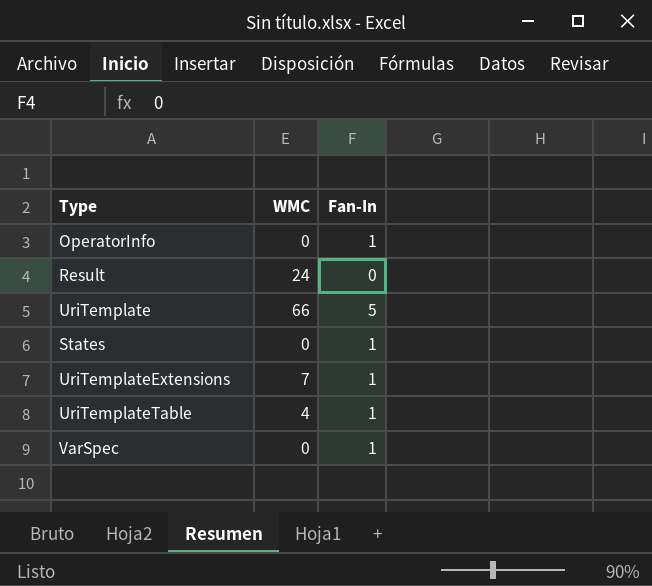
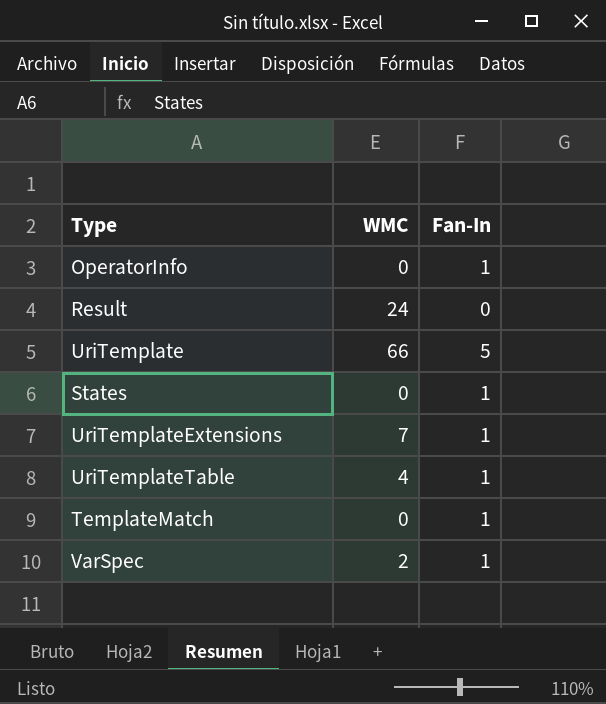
row TemplateMatch: none -> 0 | 1
VarSpec | WMC: 0 -> 2

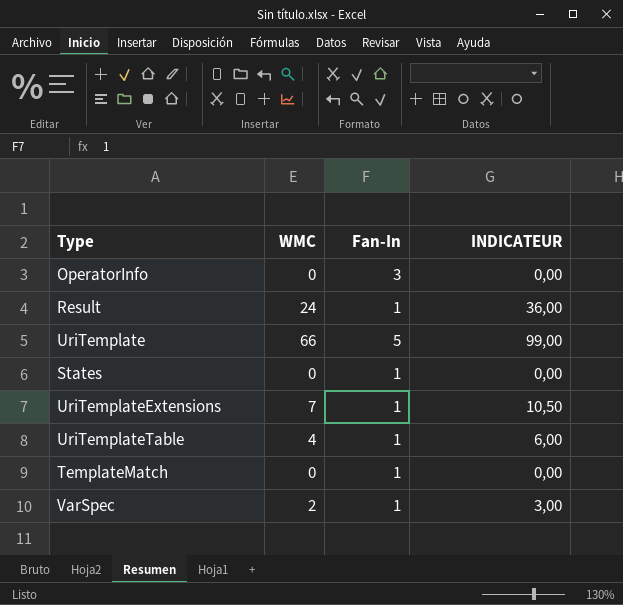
column INDICATEUR | formula: none -> [WMC] * 1,5
OperatorInfo | Fan-In: 1 -> 3
Result | Fan-In: 0 -> 1

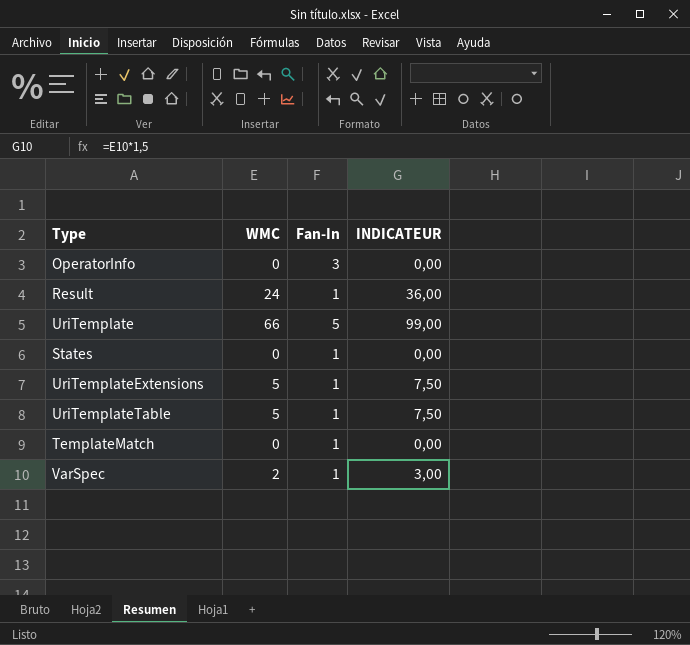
UriTemplateExtensions | WMC: 7 -> 5
UriTemplateExtensions | INDICATEUR: 10,50 -> 7,50
UriTemplateTable | WMC: 4 -> 5
UriTemplateTable | INDICATEUR: 6,00 -> 7,50

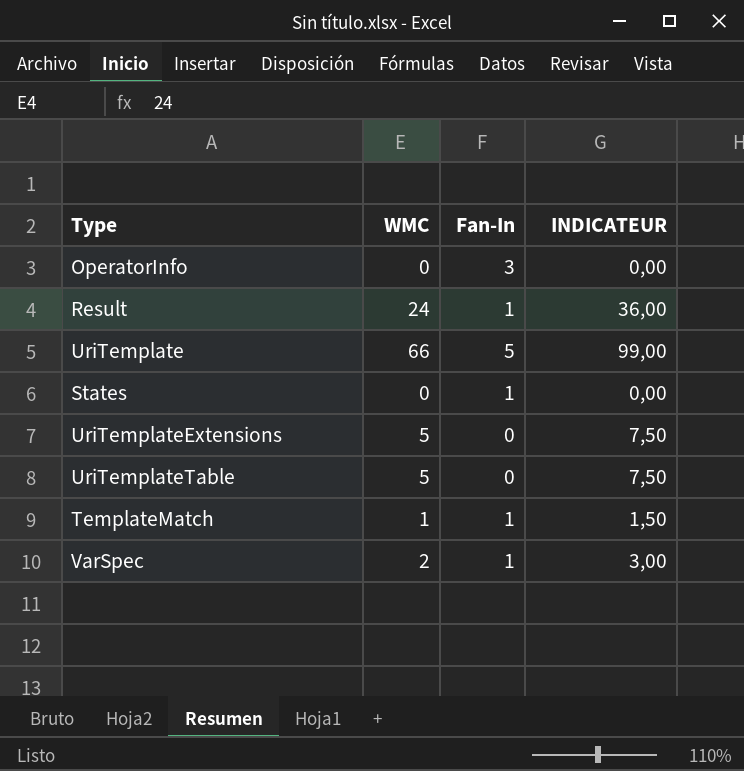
UriTemplateExtensions | Fan-In: 1 -> 0
UriTemplateTable | Fan-In: 1 -> 0
TemplateMatch | WMC: 0 -> 1
TemplateMatch | INDICATEUR: 0,00 -> 1,50

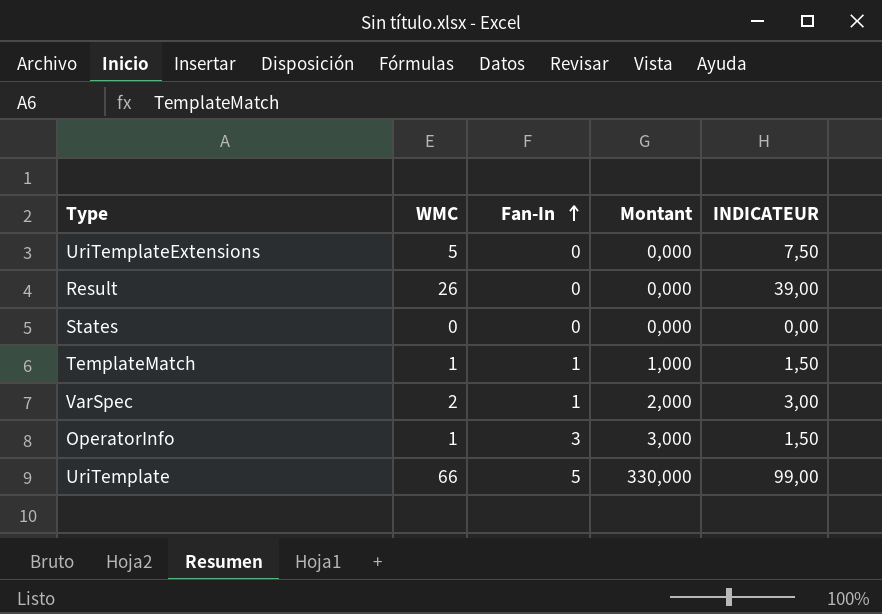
row order: none -> Fan-In ascending
column Montant | formula: none -> [WMC] * [Fan-In]
row UriTemplateTable: 5 | 0 | 7,50 -> none
Result | WMC: 24 -> 26
Result | Fan-In: 1 -> 0
Result | INDICATEUR: 36,00 -> 39,00
States | Fan-In: 1 -> 0
OperatorInfo | WMC: 0 -> 1
OperatorInfo | INDICATEUR: 0,00 -> 1,50

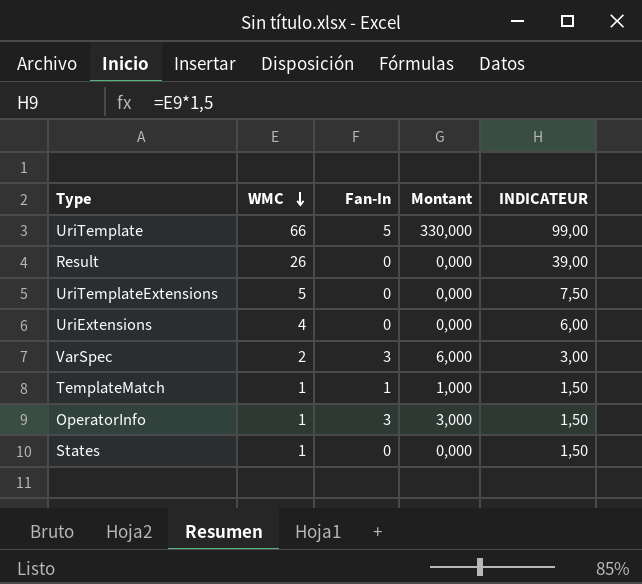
row order: Fan-In ascending -> WMC descending
row UriExtensions: none -> 4 | 0 | 0,000 | 6,00
VarSpec | Fan-In: 1 -> 3
VarSpec | Montant: 2,000 -> 6,000
States | WMC: 0 -> 1
States | INDICATEUR: 0,00 -> 1,50

